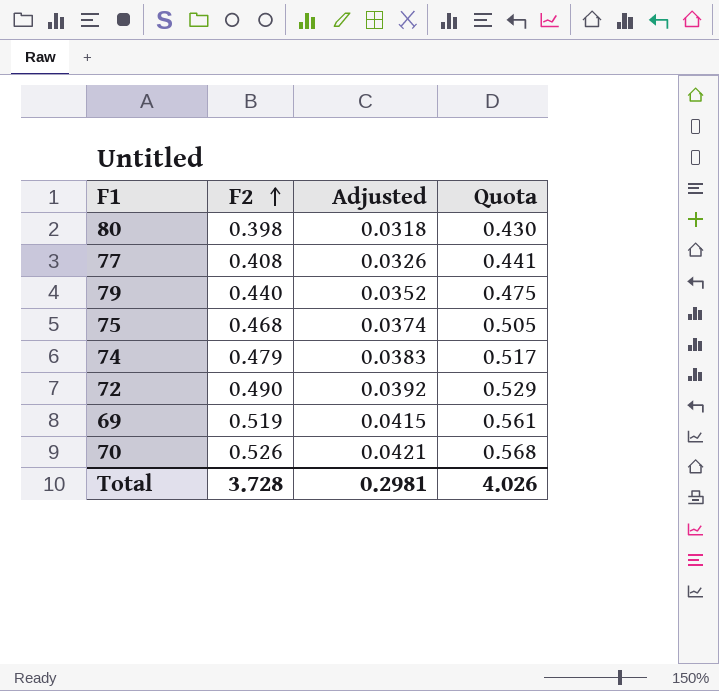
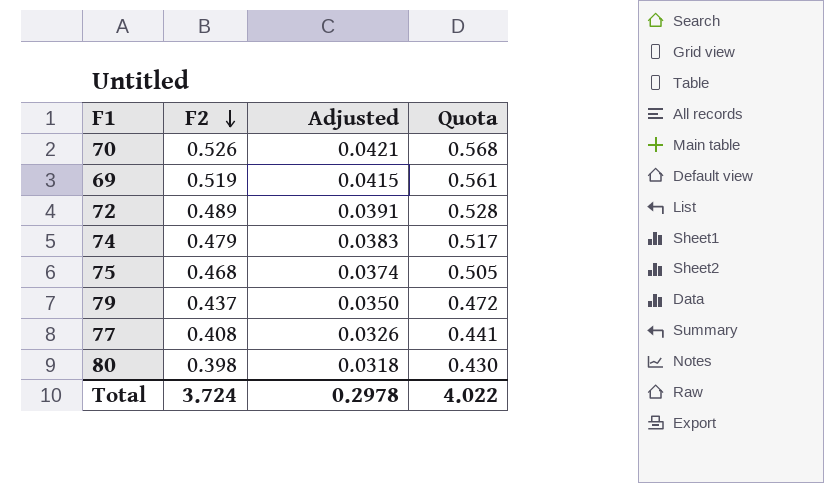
row order: F2 ascending -> F2 descending
72 | F2: 0.490 -> 0.489
72 | Adjusted: 0.0392 -> 0.0391
72 | Quota: 0.529 -> 0.528
79 | F2: 0.440 -> 0.437
79 | Adjusted: 0.0352 -> 0.0350
79 | Quota: 0.475 -> 0.472
Total | F2: 3.728 -> 3.724
Total | Adjusted: 0.2981 -> 0.2978
Total | Quota: 4.026 -> 4.022

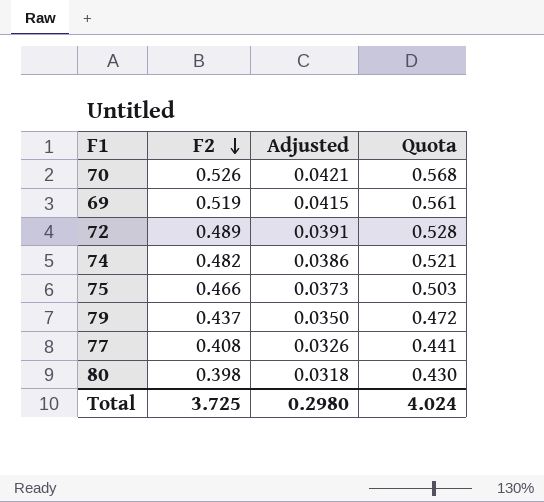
74 | F2: 0.479 -> 0.482
74 | Adjusted: 0.0383 -> 0.0386
74 | Quota: 0.517 -> 0.521
75 | F2: 0.468 -> 0.466
75 | Adjusted: 0.0374 -> 0.0373
75 | Quota: 0.505 -> 0.503
Total | F2: 3.724 -> 3.725
Total | Adjusted: 0.2978 -> 0.2980
Total | Quota: 4.022 -> 4.024

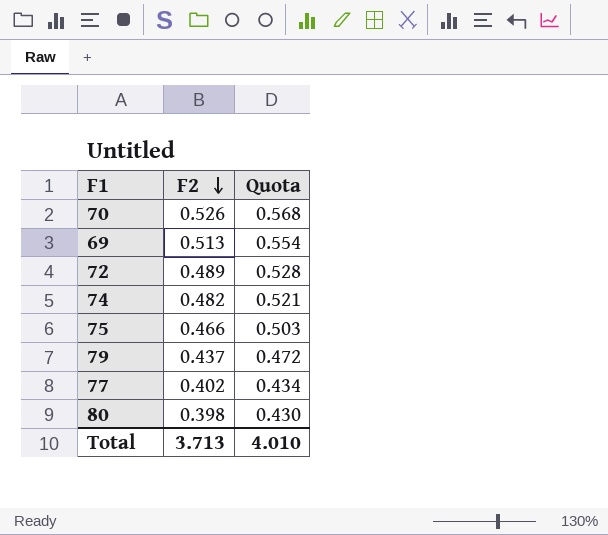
column Adjusted | formula: [F2] * 0.08 -> none
69 | F2: 0.519 -> 0.513
69 | Quota: 0.561 -> 0.554
77 | F2: 0.408 -> 0.402
77 | Quota: 0.441 -> 0.434
Total | F2: 3.725 -> 3.713
Total | Quota: 4.024 -> 4.010

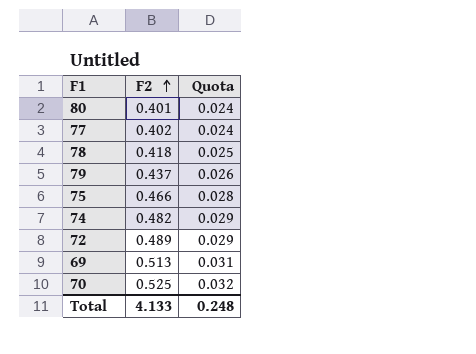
row order: F2 descending -> F2 ascending
column Quota | formula: [F2] * 1.08 -> [F2] * 0.06
80 | F2: 0.398 -> 0.401
row 78: none -> 0.418 | 0.025
70 | F2: 0.526 -> 0.525
Total | F2: 3.713 -> 4.133
Total | Quota: 4.010 -> 0.248

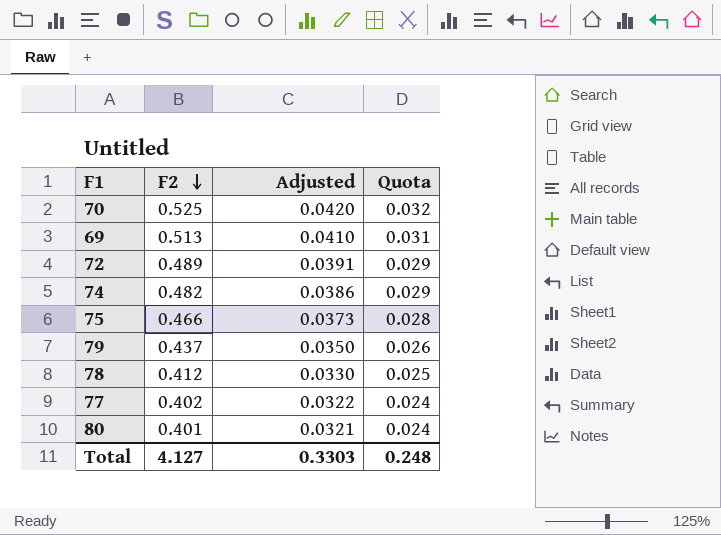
row order: F2 ascending -> F2 descending
column Adjusted | formula: none -> [F2] * 0.08
78 | F2: 0.418 -> 0.412
Total | F2: 4.133 -> 4.127

